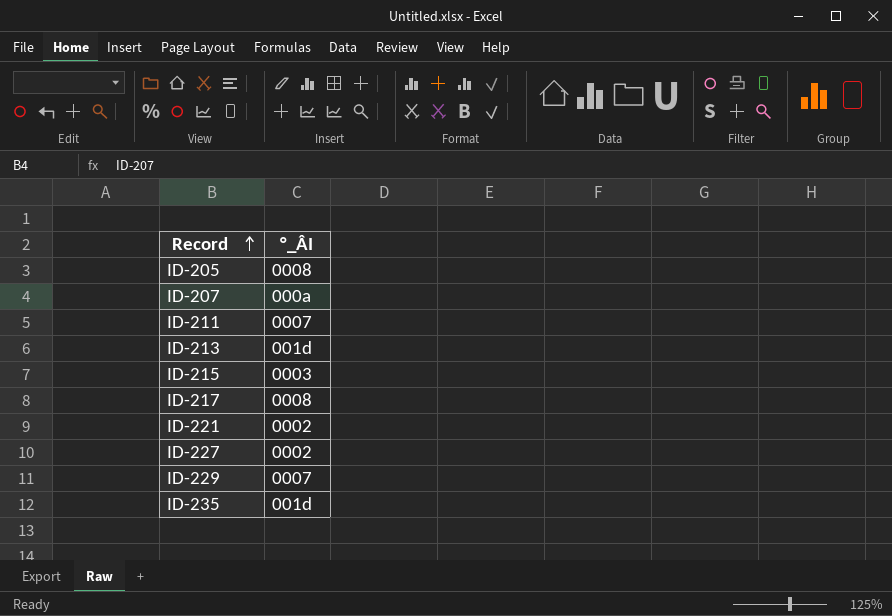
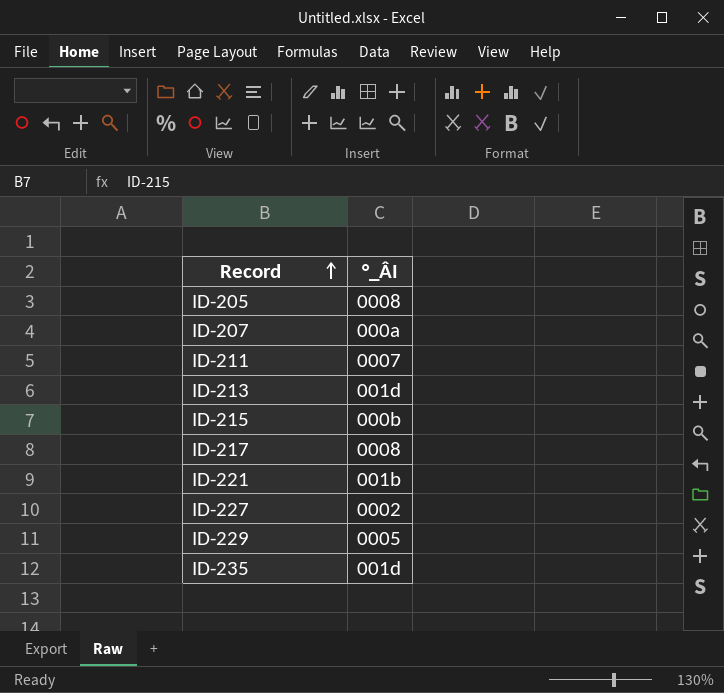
ID-215 | °_ÂI: 0003 -> 000b
ID-221 | °_ÂI: 0002 -> 001b
ID-229 | °_ÂI: 0007 -> 0005

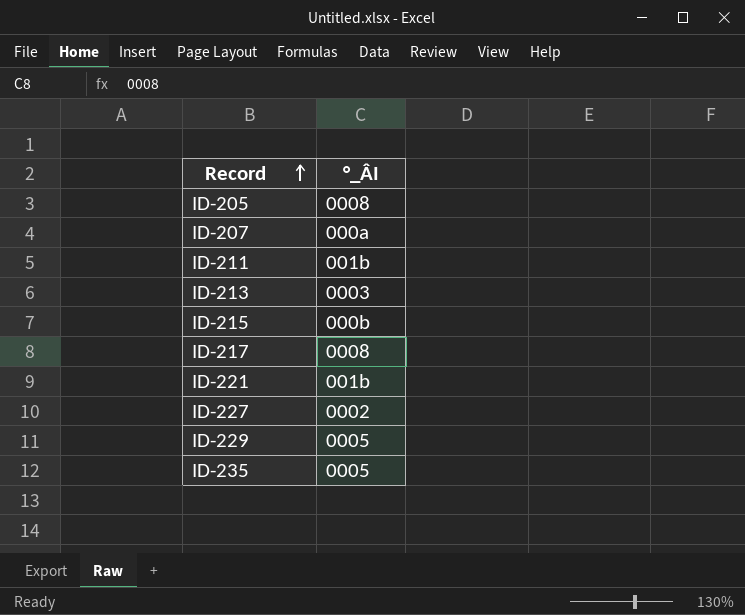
ID-211 | °_ÂI: 0007 -> 001b
ID-213 | °_ÂI: 001d -> 0003
ID-235 | °_ÂI: 001d -> 0005

